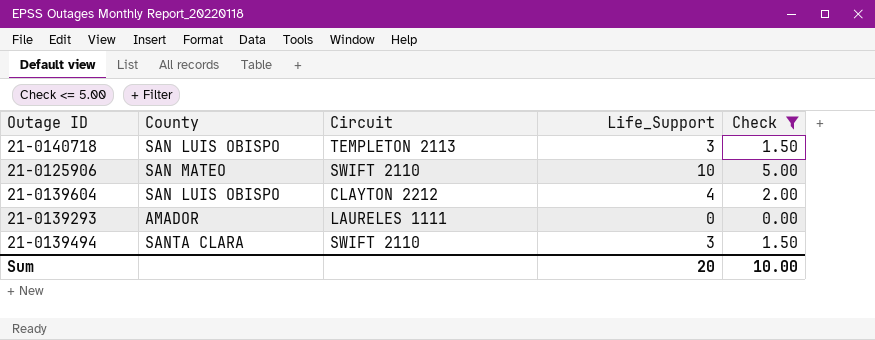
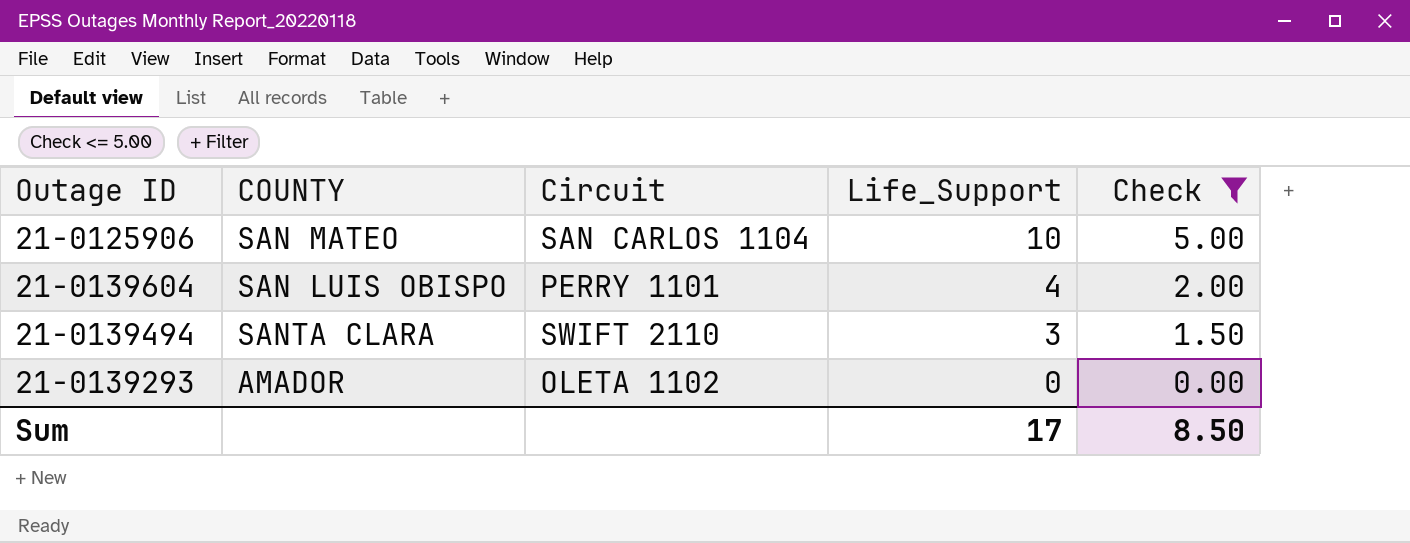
row order: none -> Life_Support descending
column name: County -> COUNTY
row 21-0140718: SAN LUIS OBISPO | TEMPLETON 2113 | 3 | 1.50 -> none
21-0125906 | Circuit: SWIFT 2110 -> SAN CARLOS 1104
21-0139604 | Circuit: CLAYTON 2212 -> PERRY 1101
21-0139293 | Circuit: LAURELES 1111 -> OLETA 1102
Sum | Life_Support: 20 -> 17
Sum | Check: 10.00 -> 8.50

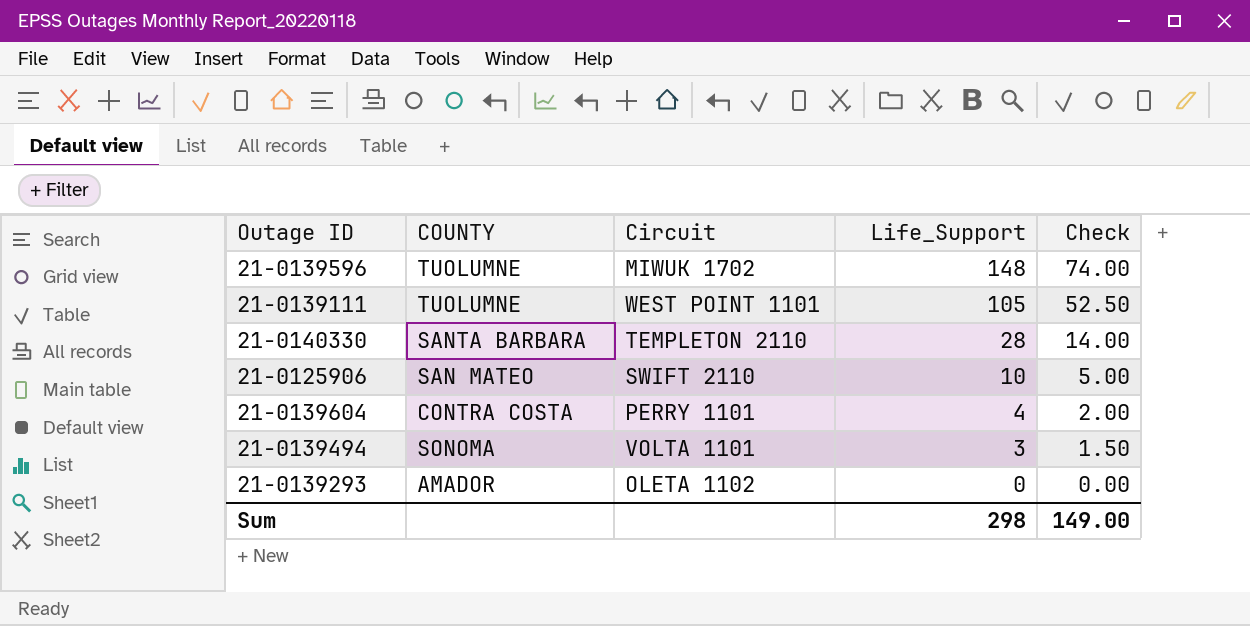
filter: Check <= 5.00 -> none
21-0125906 | Circuit: SAN CARLOS 1104 -> SWIFT 2110
21-0139604 | COUNTY: SAN LUIS OBISPO -> CONTRA COSTA
21-0139494 | COUNTY: SANTA CLARA -> SONOMA
21-0139494 | Circuit: SWIFT 2110 -> VOLTA 1101
Sum | Life_Support: 17 -> 298
Sum | Check: 8.50 -> 149.00

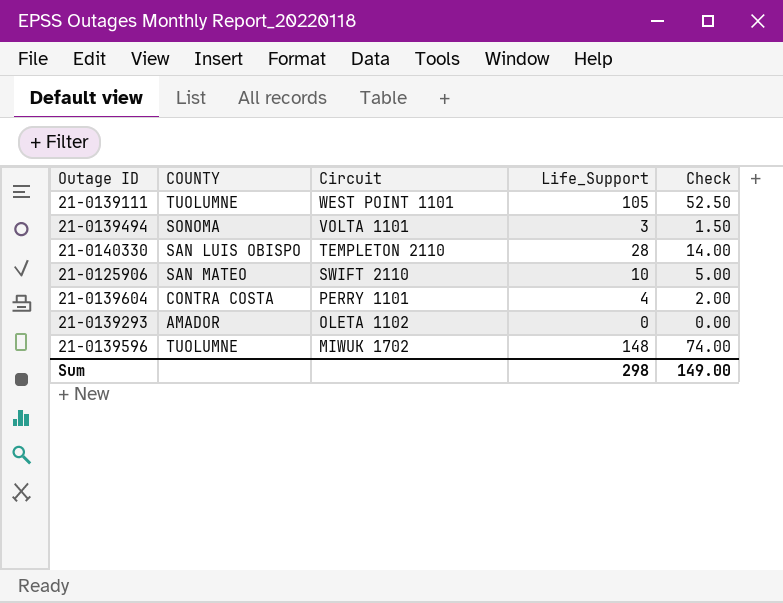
row order: Life_Support descending -> Circuit descending
21-0140330 | COUNTY: SANTA BARBARA -> SAN LUIS OBISPO

